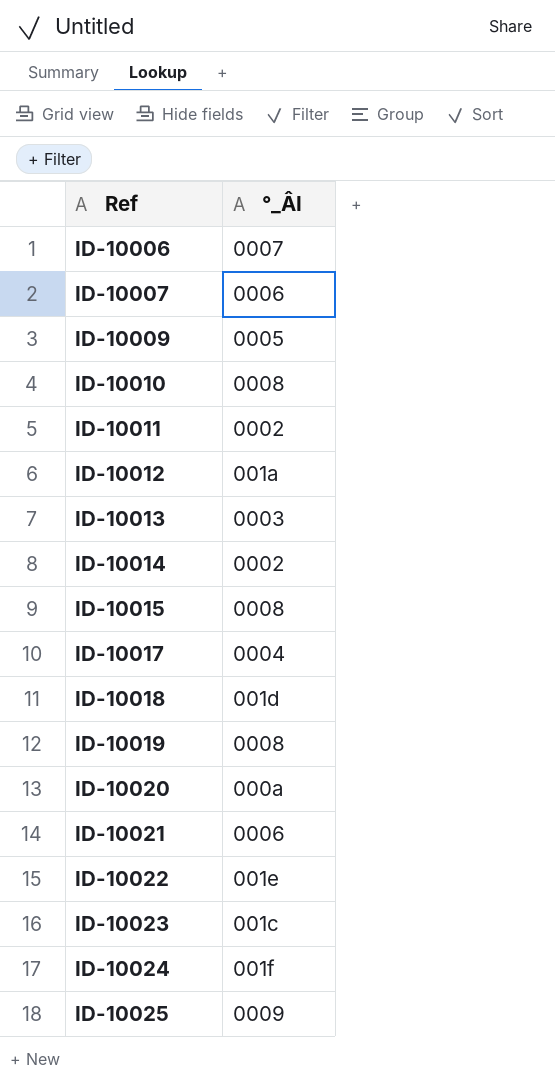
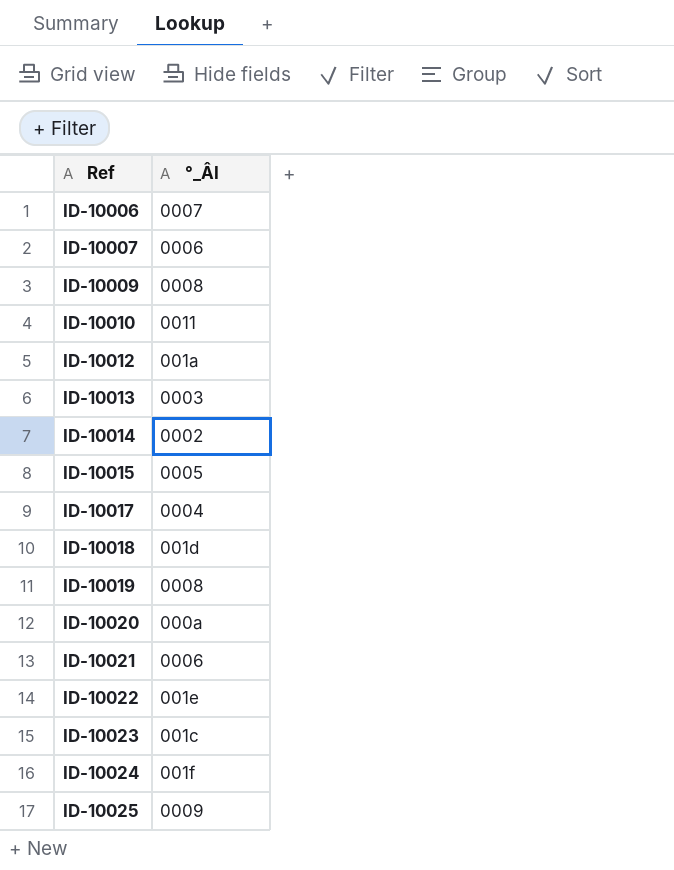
row ID-10011: 0002 -> none
ID-10009 | °_ÂI: 0005 -> 0008
ID-10010 | °_ÂI: 0008 -> 0011
ID-10015 | °_ÂI: 0008 -> 0005

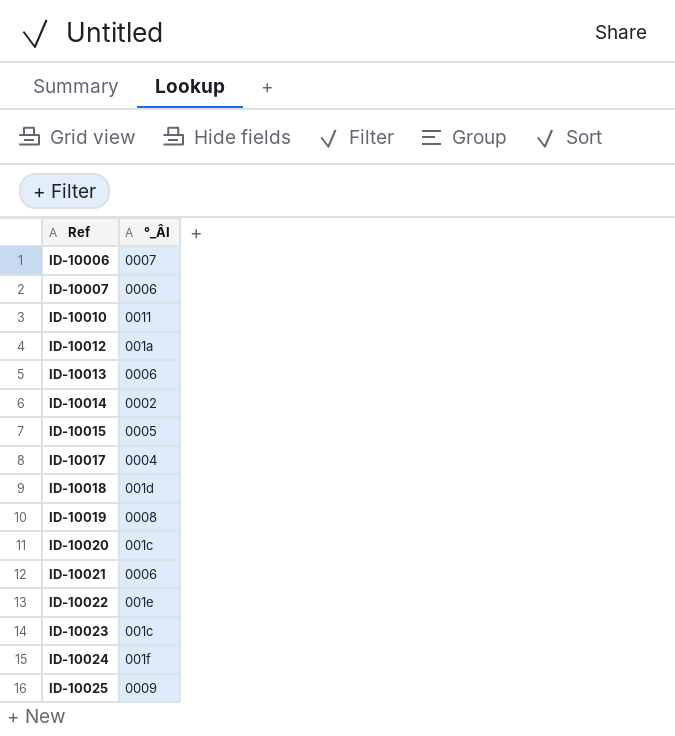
row ID-10009: 0008 -> none
ID-10013 | °_ÂI: 0003 -> 0006
ID-10020 | °_ÂI: 000a -> 001c

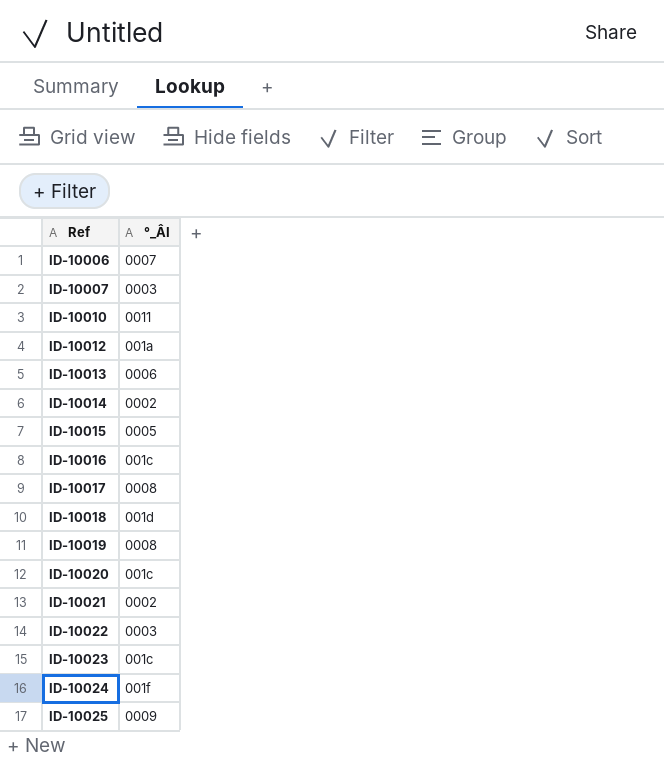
ID-10007 | °_ÂI: 0006 -> 0003
row ID-10016: none -> 001c
ID-10017 | °_ÂI: 0004 -> 0008
ID-10021 | °_ÂI: 0006 -> 0002
ID-10022 | °_ÂI: 001e -> 0003

